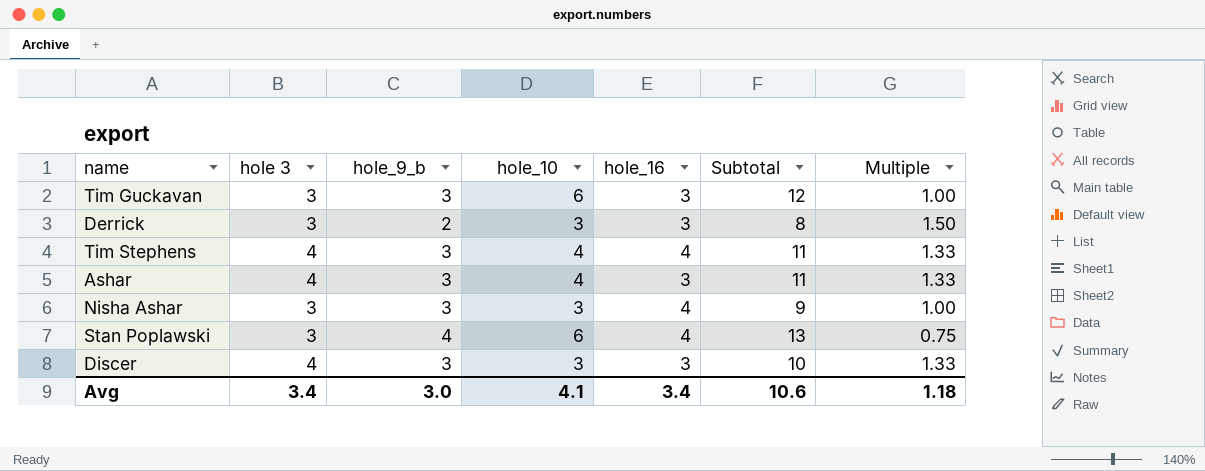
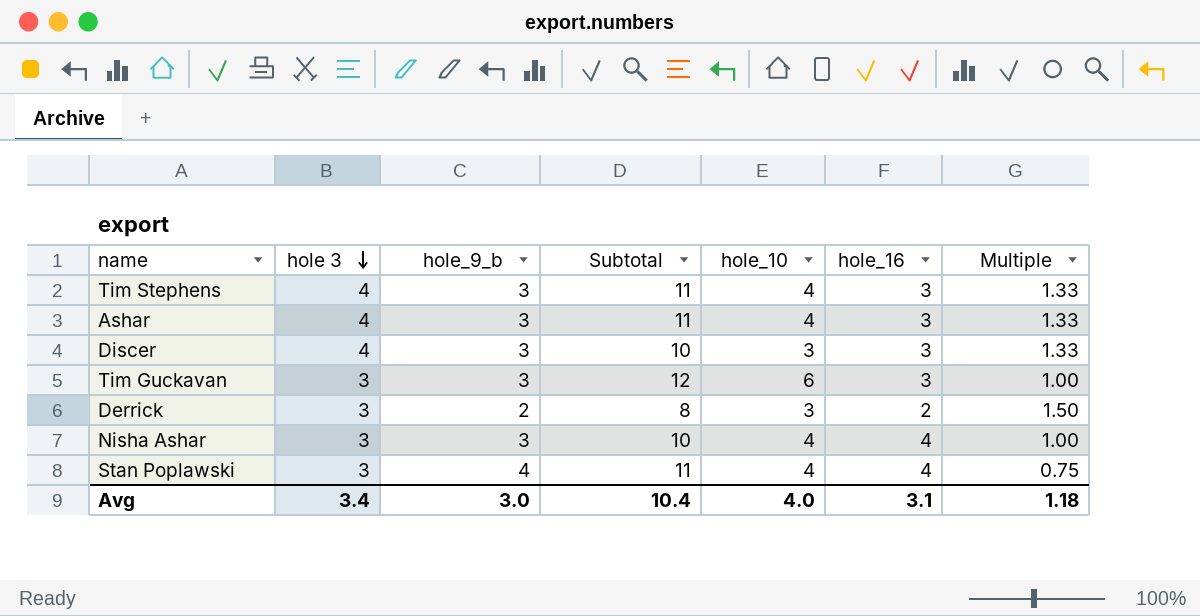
row order: none -> hole 3 descending
column Subtotal | position: 6 -> 4
Tim Stephens | hole_16: 4 -> 3
Derrick | hole_16: 3 -> 2
Nisha Ashar | Subtotal: 9 -> 10
Nisha Ashar | hole_10: 3 -> 4
Stan Poplawski | Subtotal: 13 -> 11
Stan Poplawski | hole_10: 6 -> 4
Avg | Subtotal: 10.6 -> 10.4
Avg | hole_10: 4.1 -> 4.0
Avg | hole_16: 3.4 -> 3.1

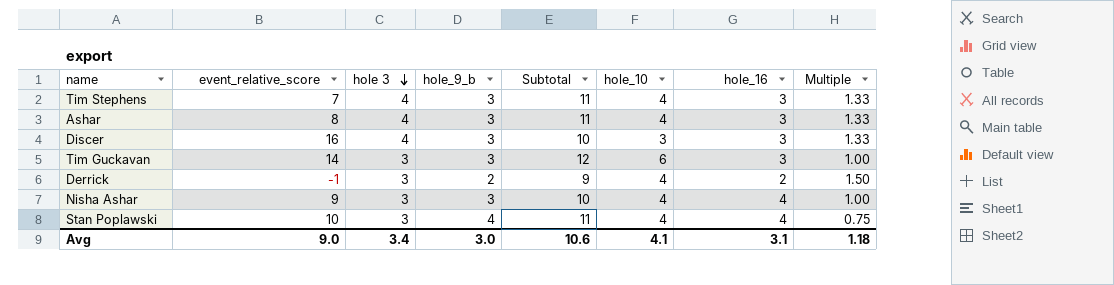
column event_relative_score | position: none -> 2
Derrick | Subtotal: 8 -> 9
Derrick | hole_10: 3 -> 4
Avg | Subtotal: 10.4 -> 10.6
Avg | hole_10: 4.0 -> 4.1

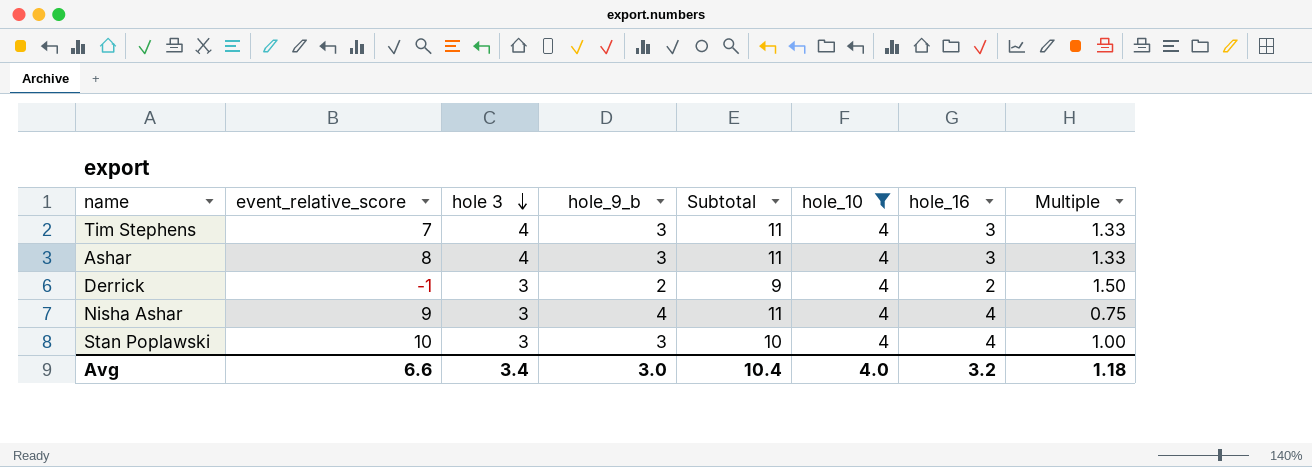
filter: none -> hole_10 = 4
Nisha Ashar | hole_9_b: 3 -> 4
Nisha Ashar | Subtotal: 10 -> 11
Nisha Ashar | Multiple: 1.00 -> 0.75
Stan Poplawski | hole_9_b: 4 -> 3
Stan Poplawski | Subtotal: 11 -> 10
Stan Poplawski | Multiple: 0.75 -> 1.00
Avg | event_relative_score: 9.0 -> 6.6
Avg | Subtotal: 10.6 -> 10.4
Avg | hole_10: 4.1 -> 4.0
Avg | hole_16: 3.1 -> 3.2

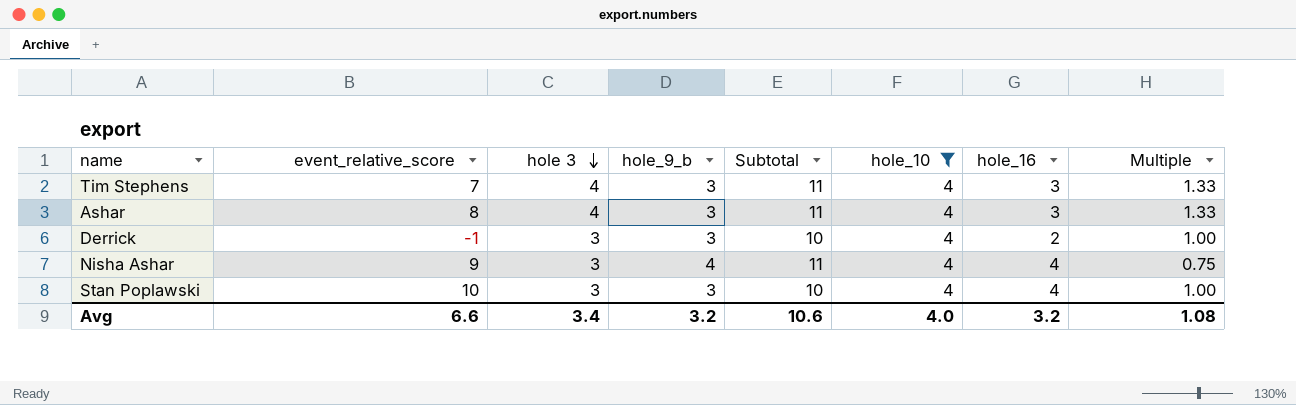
Derrick | hole_9_b: 2 -> 3
Derrick | Subtotal: 9 -> 10
Derrick | Multiple: 1.50 -> 1.00
Avg | hole_9_b: 3.0 -> 3.2
Avg | Subtotal: 10.4 -> 10.6
Avg | Multiple: 1.18 -> 1.08

